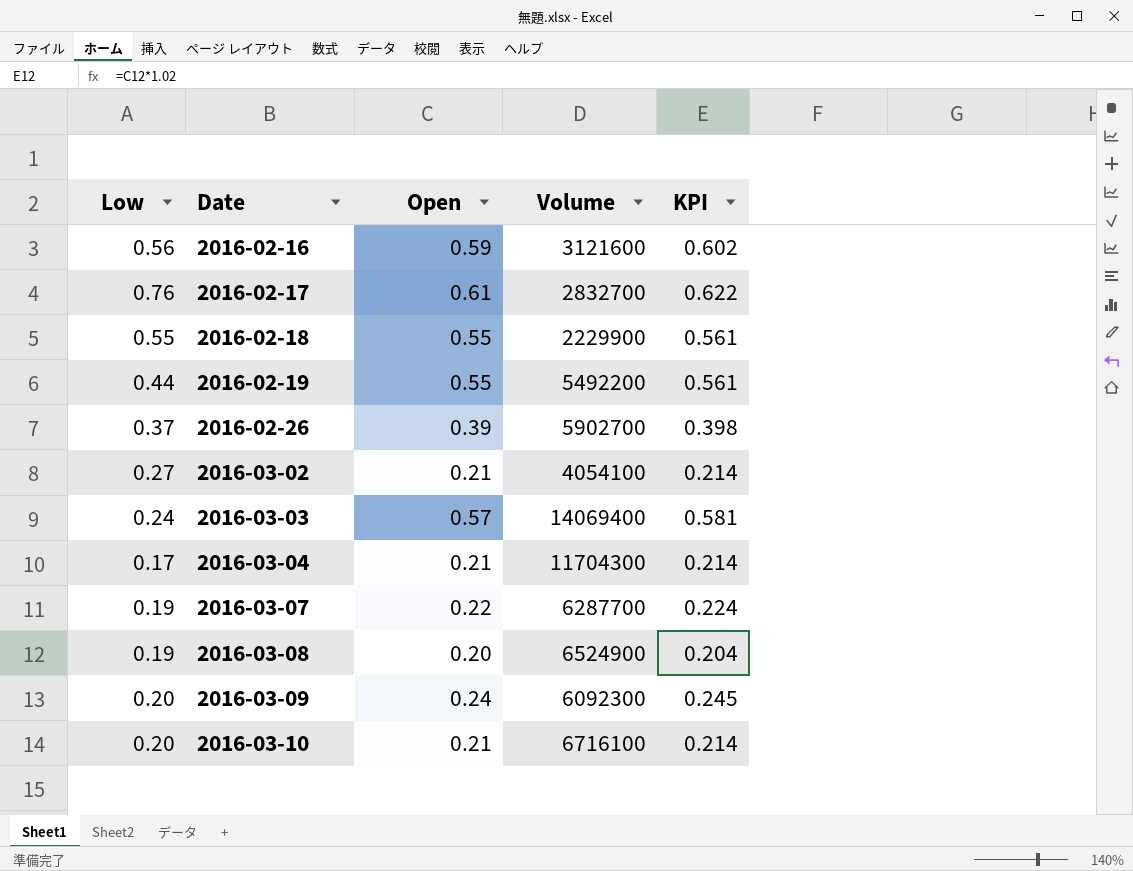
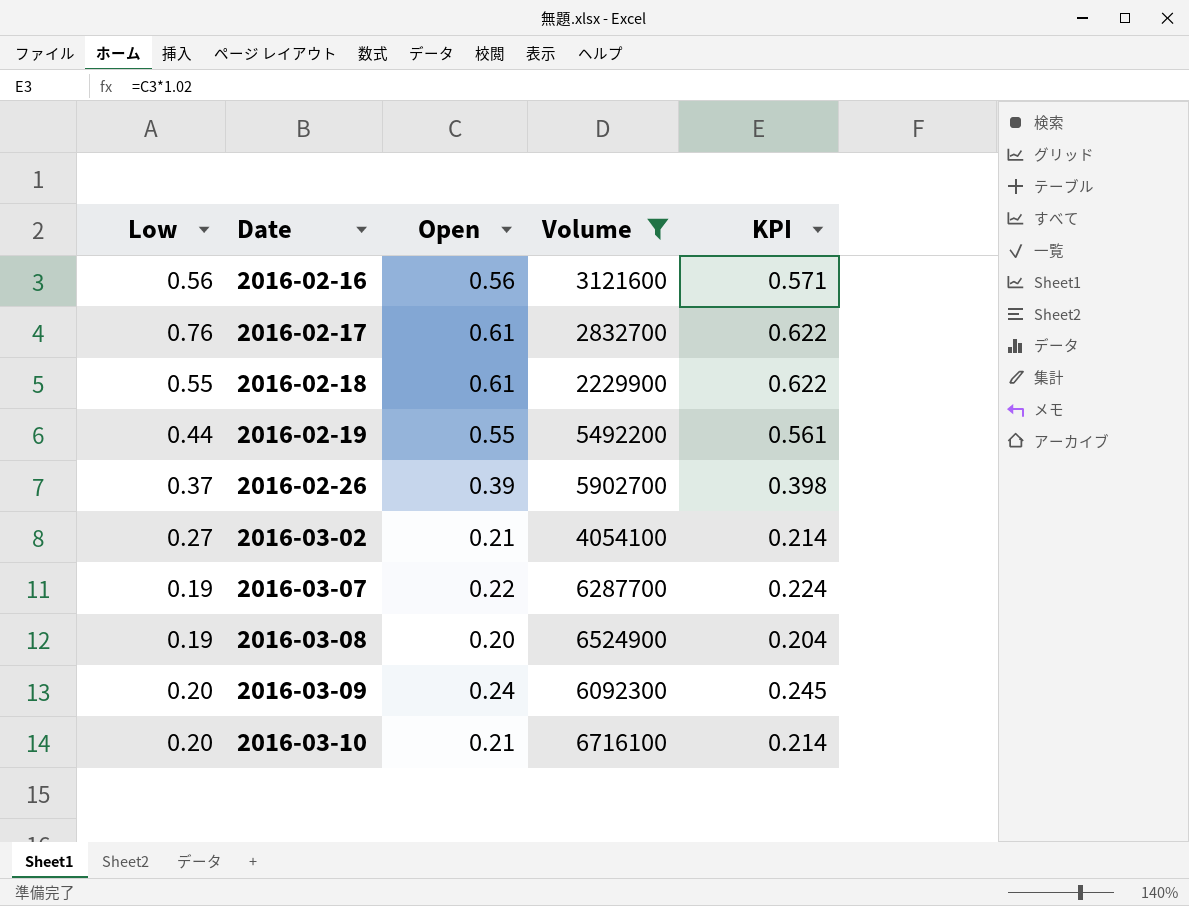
filter: none -> Volume <= 6716100
2016-02-16 | Open: 0.59 -> 0.56
2016-02-16 | KPI: 0.602 -> 0.571
2016-02-18 | Open: 0.55 -> 0.61
2016-02-18 | KPI: 0.561 -> 0.622

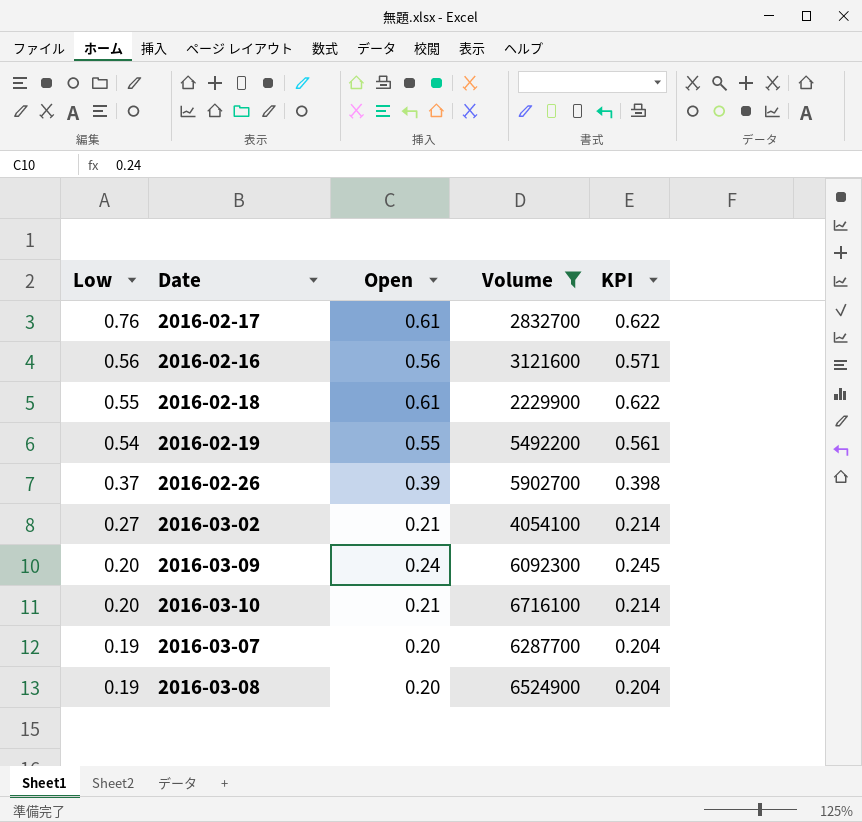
row order: Date ascending -> Low descending
2016-02-19 | Low: 0.44 -> 0.54
2016-03-07 | Open: 0.22 -> 0.20
2016-03-07 | KPI: 0.224 -> 0.204

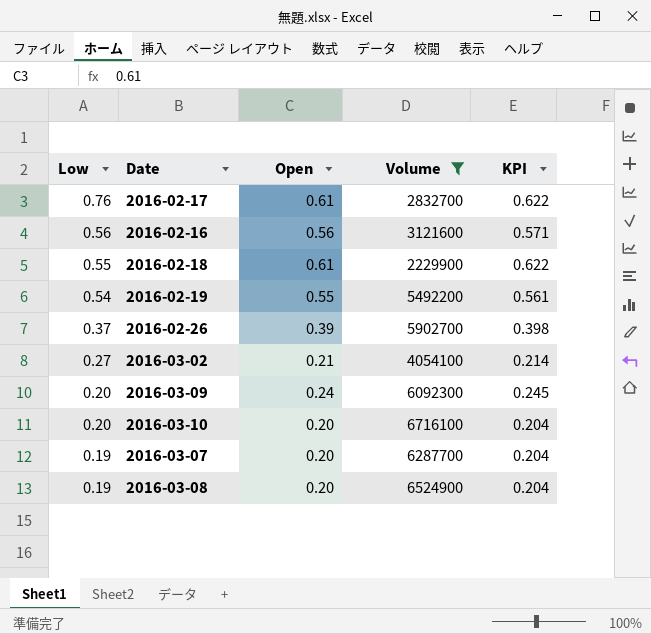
2016-03-10 | Open: 0.21 -> 0.20
2016-03-10 | KPI: 0.214 -> 0.204

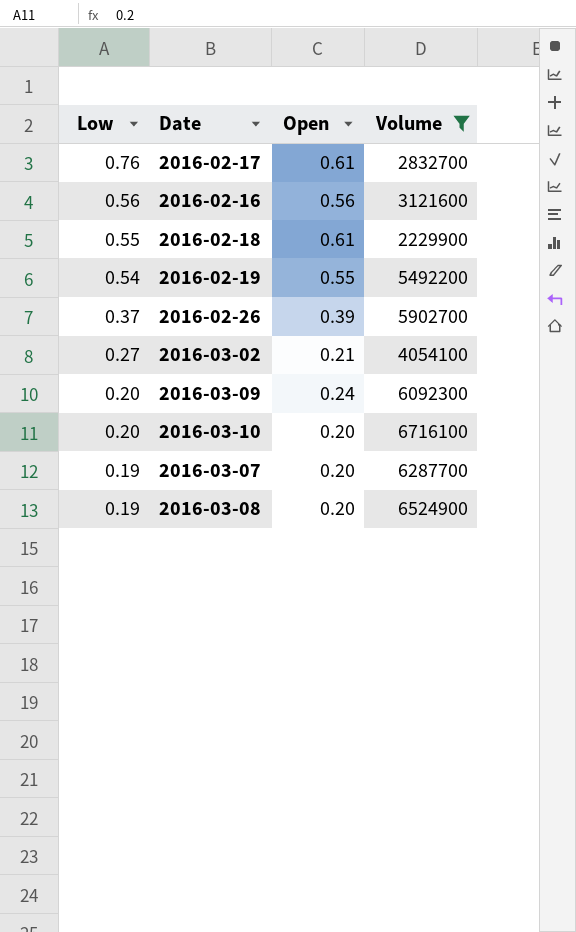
column KPI | formula: [Open] * 1.02 -> none

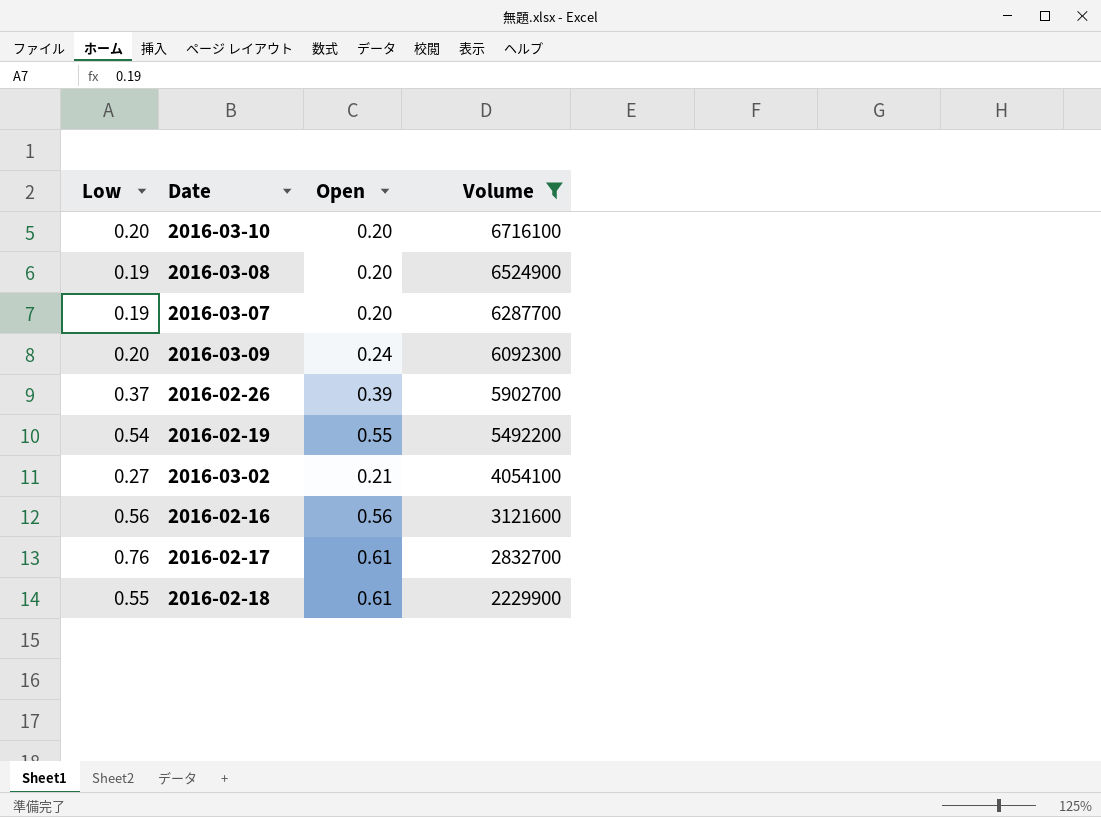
row order: Low descending -> Volume descending

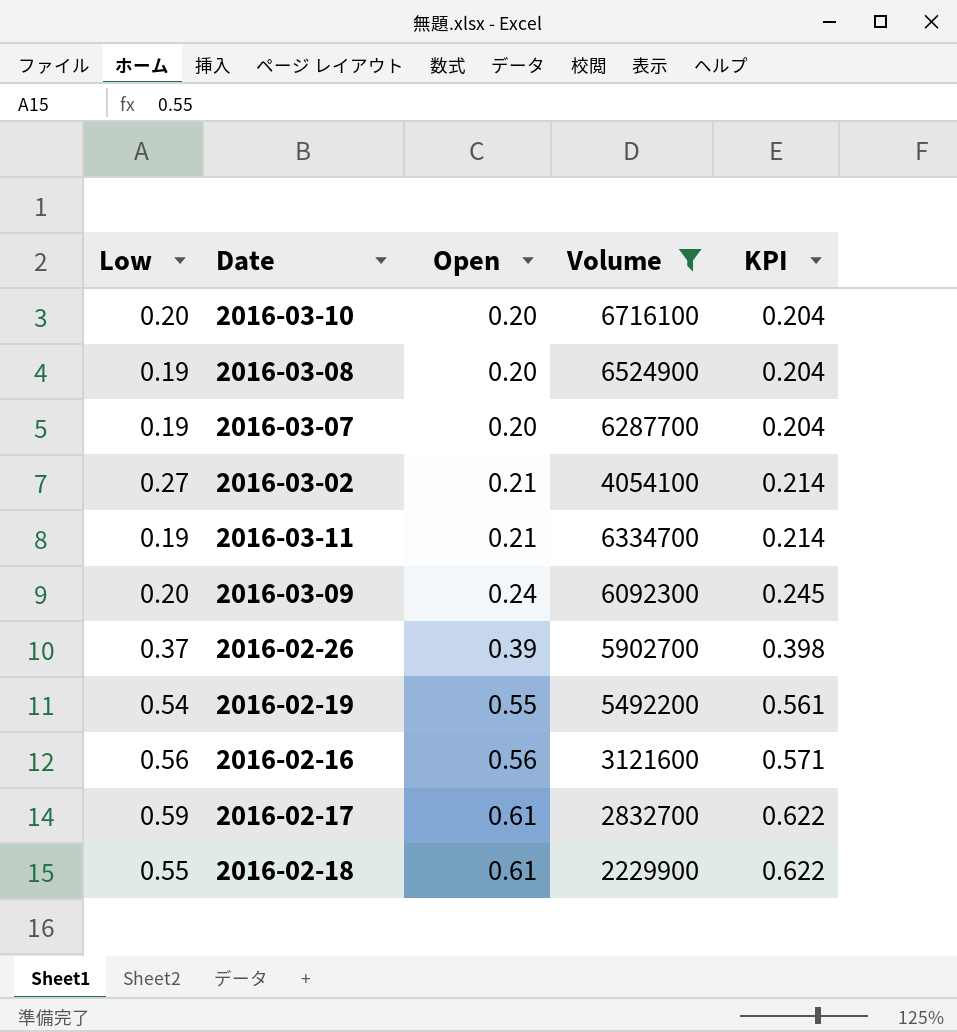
row order: Volume descending -> Open ascending
column KPI | formula: none -> [Open] * 1.02
row 2016-03-11: none -> 0.19 | 0.21 | 6334700 | 0.214
2016-02-17 | Low: 0.76 -> 0.59

